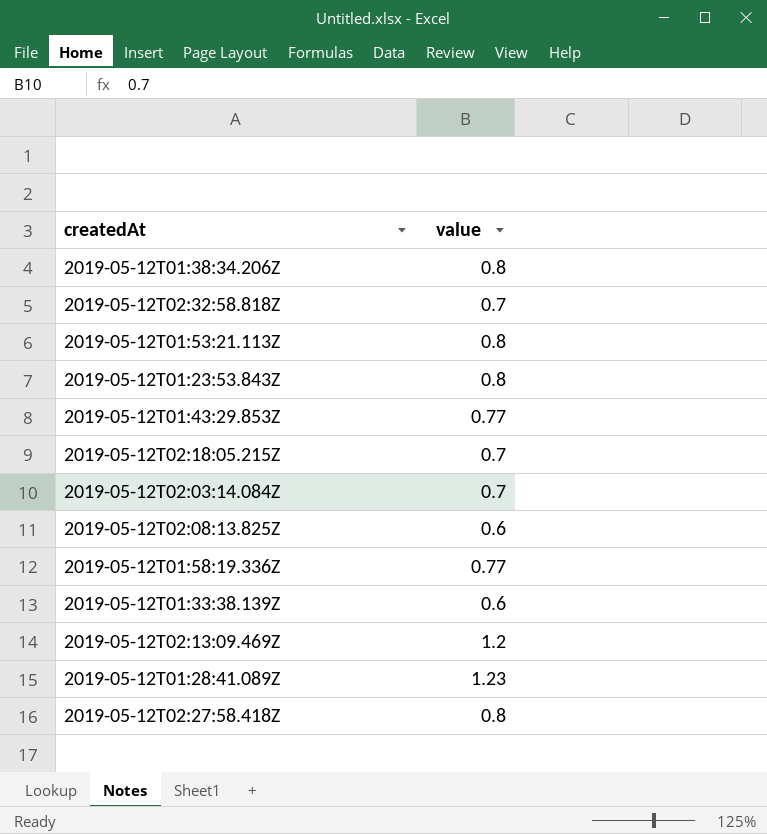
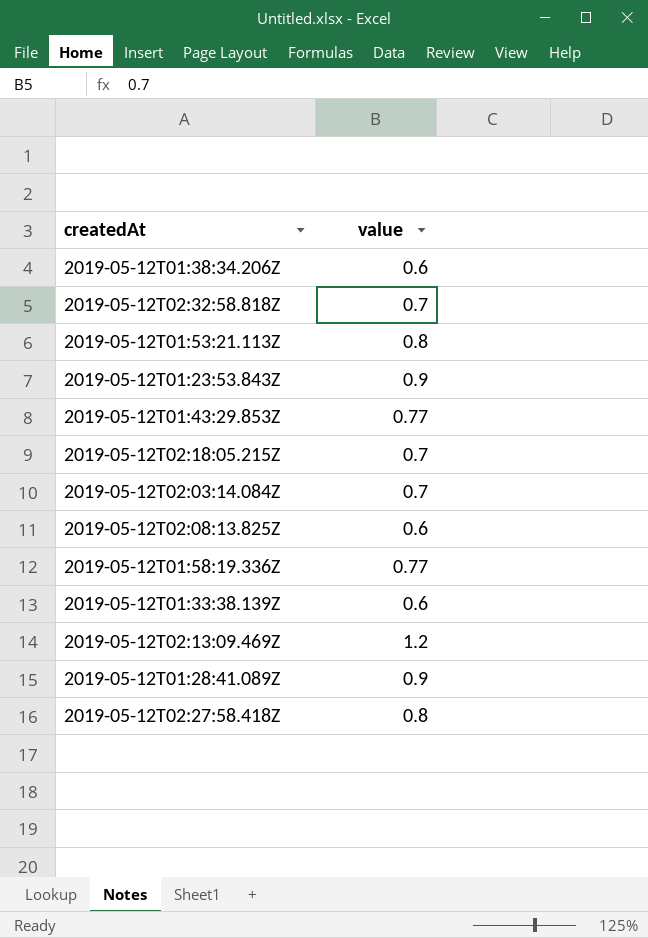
2019-05-12T01:38:34.206Z | value: 0.8 -> 0.6
2019-05-12T01:23:53.843Z | value: 0.8 -> 0.9
2019-05-12T01:28:41.089Z | value: 1.23 -> 0.9

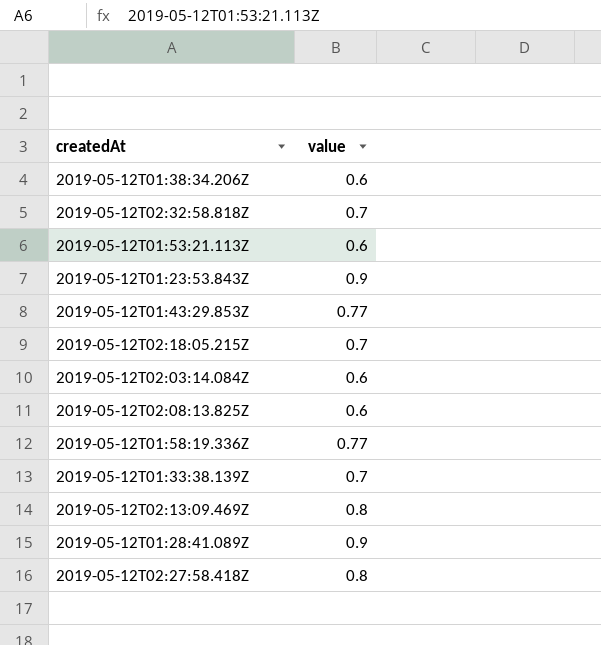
2019-05-12T01:53:21.113Z | value: 0.8 -> 0.6
2019-05-12T02:03:14.084Z | value: 0.7 -> 0.6
2019-05-12T01:33:38.139Z | value: 0.6 -> 0.7
2019-05-12T02:13:09.469Z | value: 1.2 -> 0.8

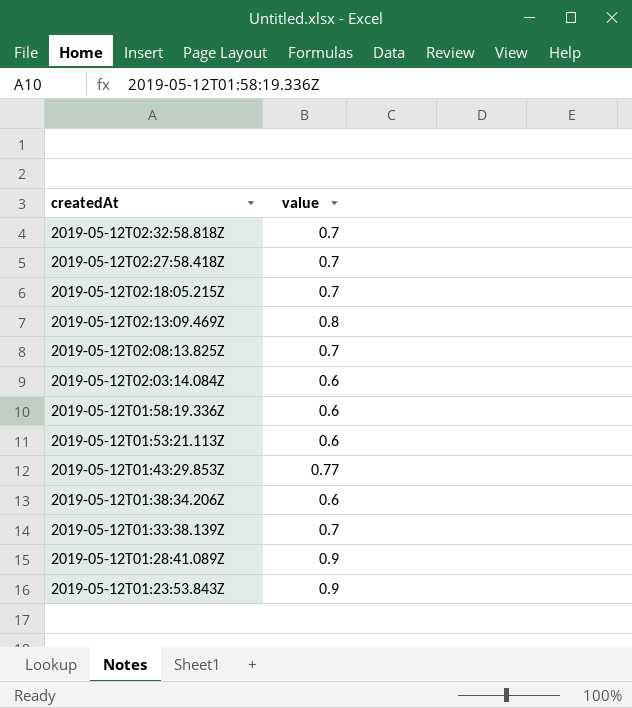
row order: none -> createdAt descending
2019-05-12T02:27:58.418Z | value: 0.8 -> 0.7
2019-05-12T02:08:13.825Z | value: 0.6 -> 0.7
2019-05-12T01:58:19.336Z | value: 0.77 -> 0.6

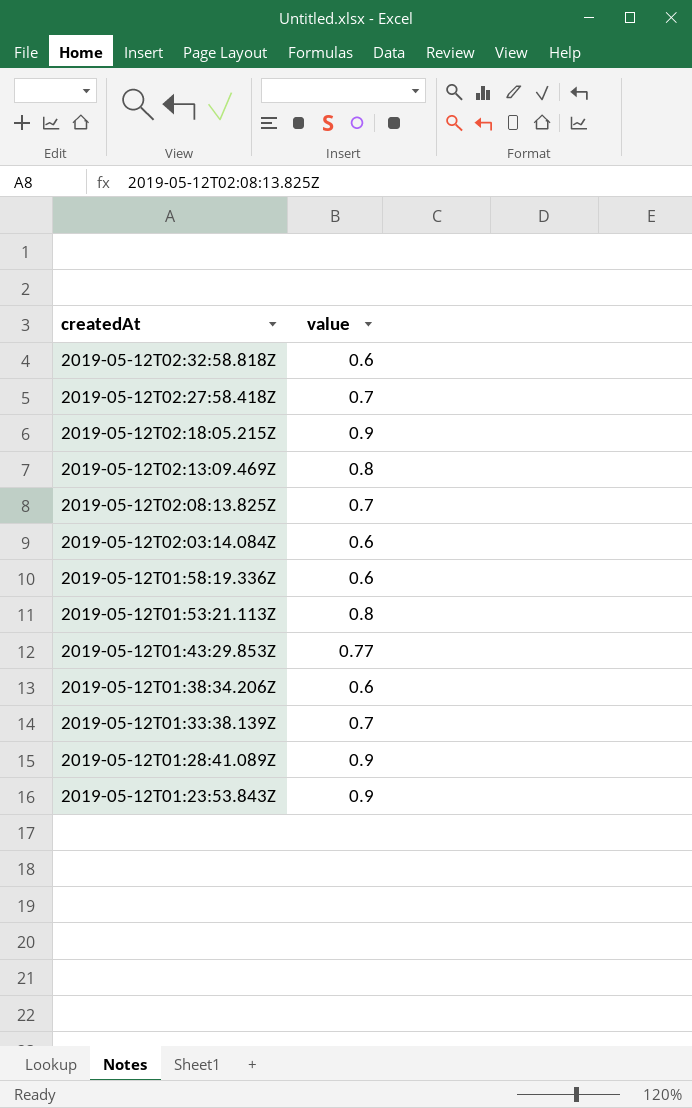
2019-05-12T02:32:58.818Z | value: 0.7 -> 0.6
2019-05-12T02:18:05.215Z | value: 0.7 -> 0.9
2019-05-12T01:53:21.113Z | value: 0.6 -> 0.8

